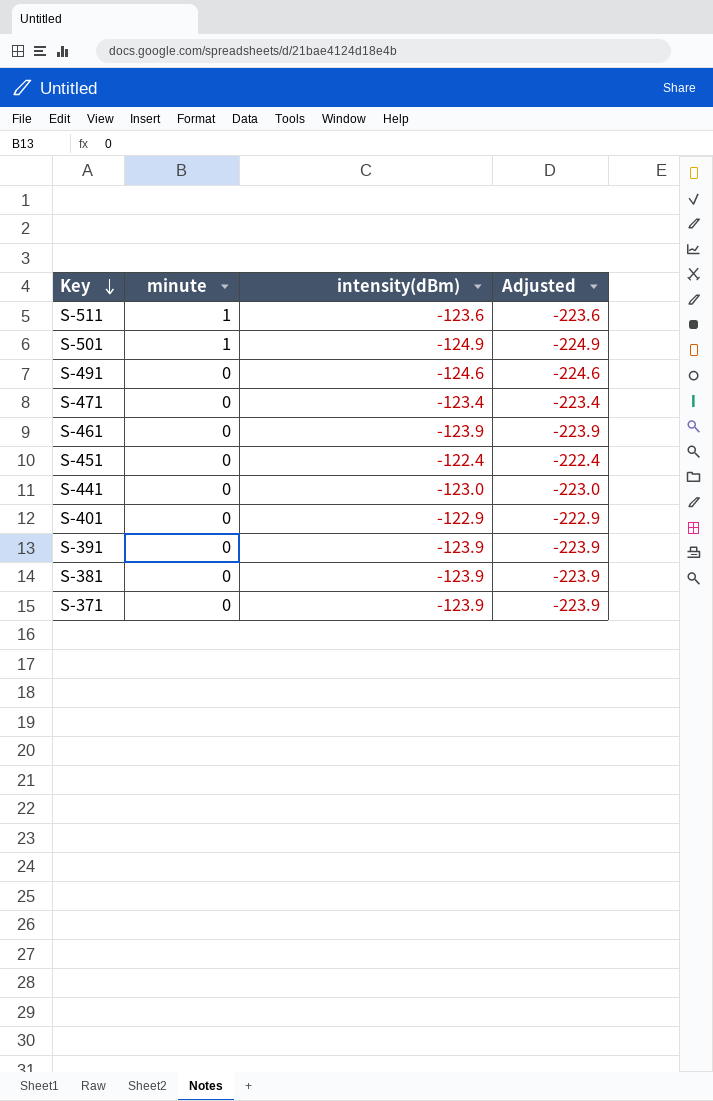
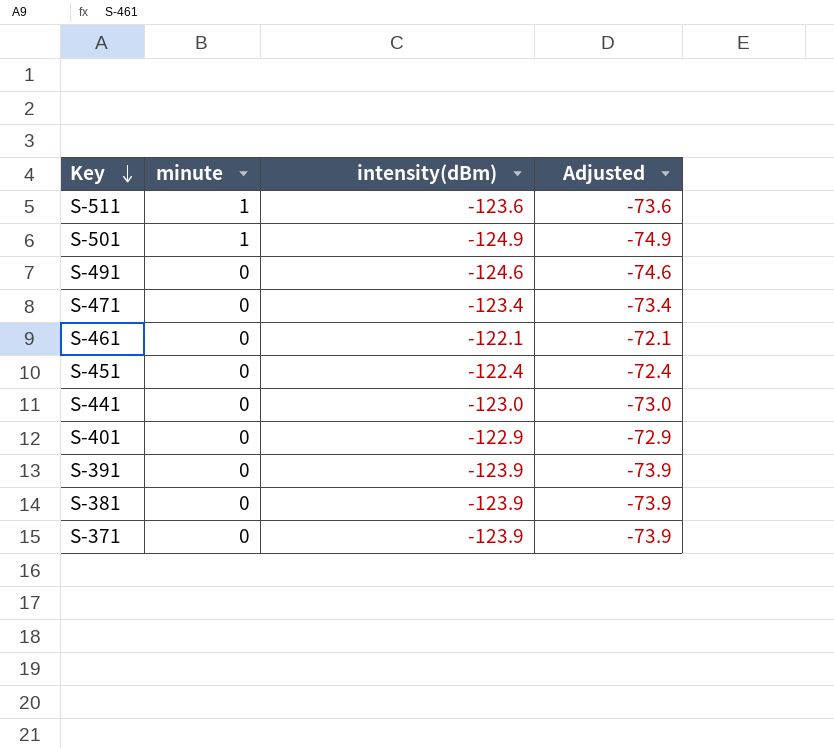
column Adjusted | formula: [intensity(dBm)] - 100 -> [intensity(dBm)] + 50
S-461 | intensity(dBm): -123.9 -> -122.1

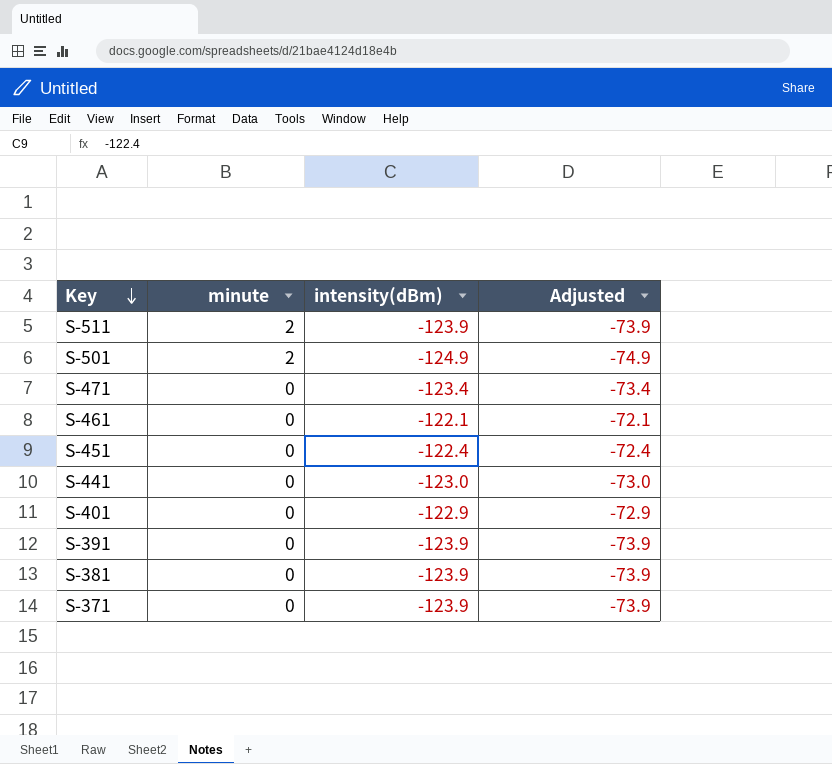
row S-491: 0 | -124.6 | -74.6 -> none
S-511 | minute: 1 -> 2
S-511 | intensity(dBm): -123.6 -> -123.9
S-511 | Adjusted: -73.6 -> -73.9
S-501 | minute: 1 -> 2

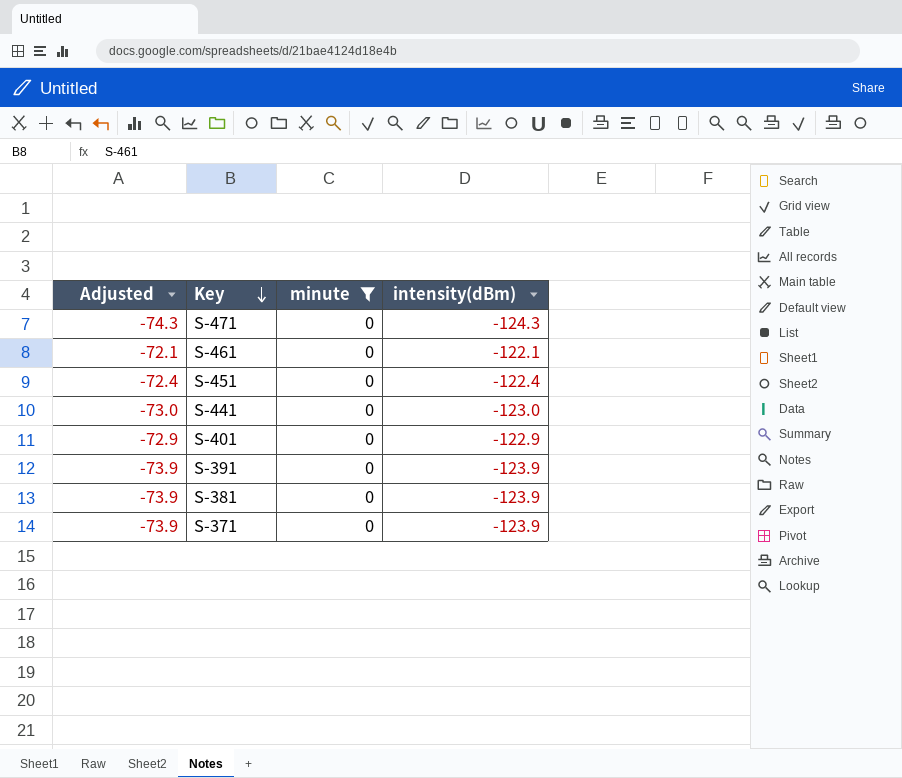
filter: none -> minute = 0
column Adjusted | position: 4 -> 1
S-471 | Adjusted: -73.4 -> -74.3
S-471 | intensity(dBm): -123.4 -> -124.3

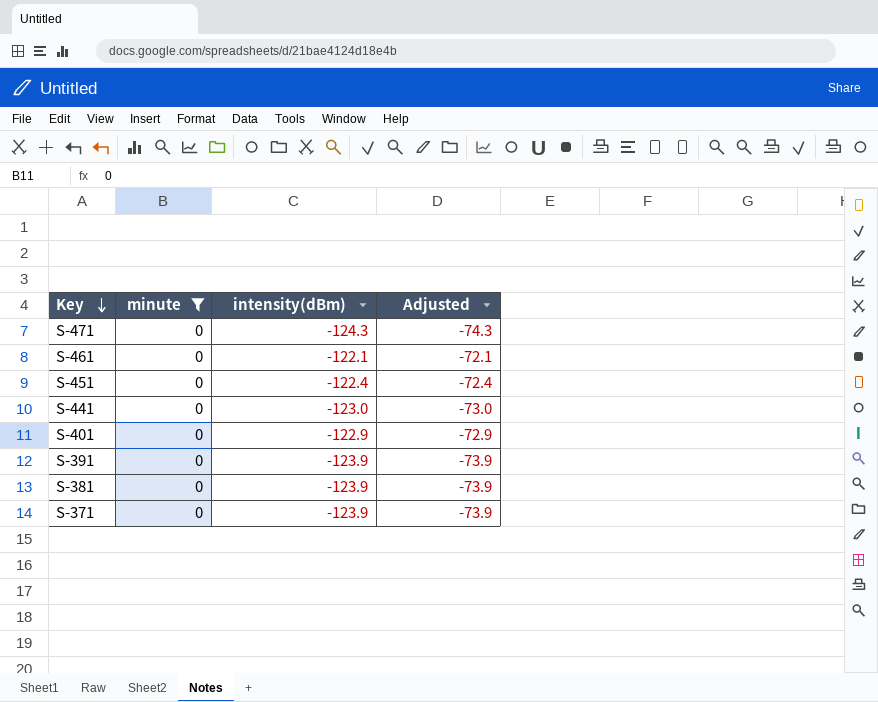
column Adjusted | position: 1 -> 4

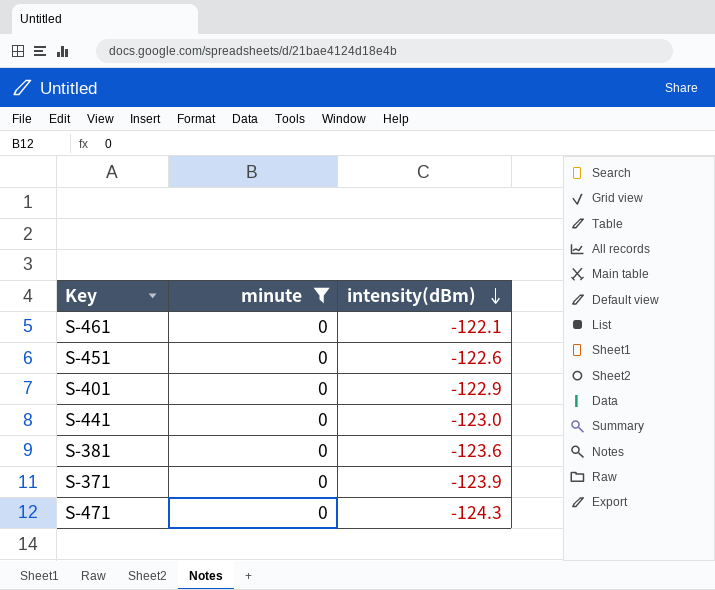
row order: Key descending -> intensity(dBm) descending
column Adjusted | formula: [intensity(dBm)] + 50 -> none
row S-391: 0 | -123.9 | -73.9 -> none
S-451 | intensity(dBm): -122.4 -> -122.6
S-381 | intensity(dBm): -123.9 -> -123.6

